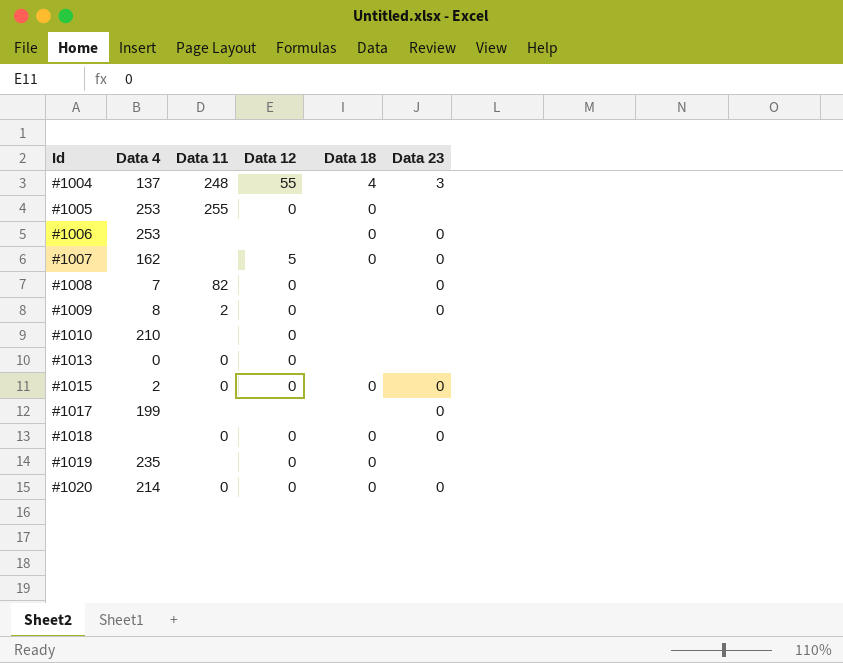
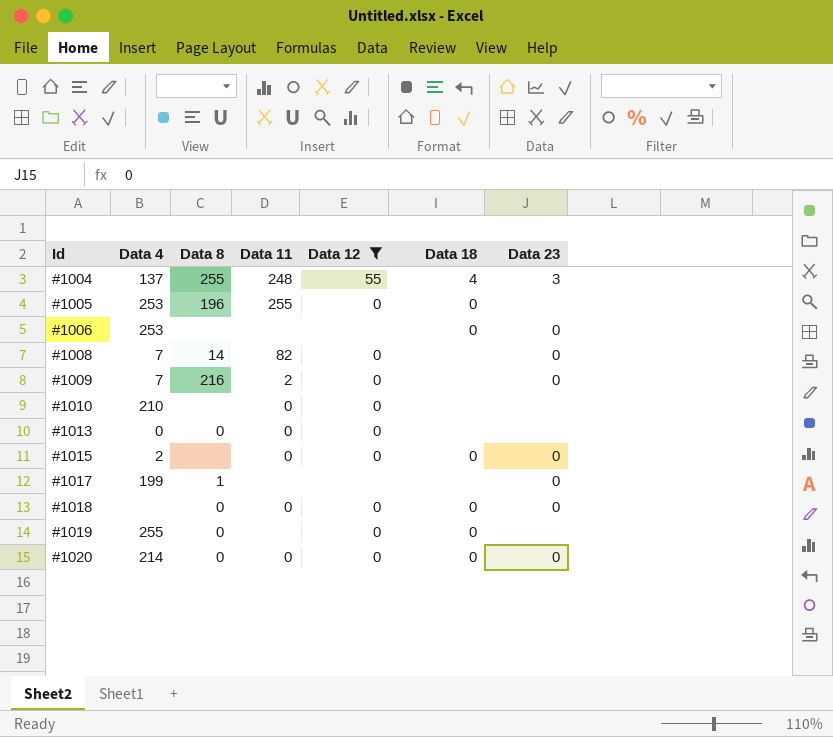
filter: none -> Data 12 != 5
column Data 8 | position: none -> 3
#1009 | Data 4: 8 -> 7
#1010 | Data 11: none -> 0
#1019 | Data 4: 235 -> 255

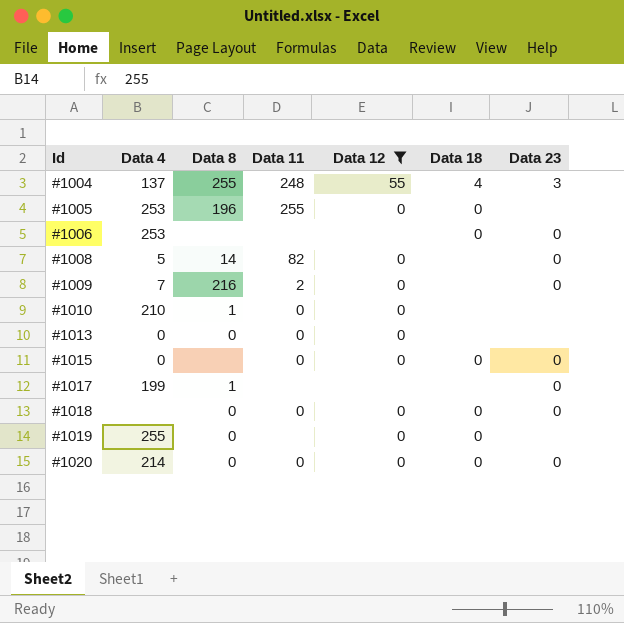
#1008 | Data 4: 7 -> 5
#1010 | Data 8: none -> 1
#1015 | Data 4: 2 -> 0

